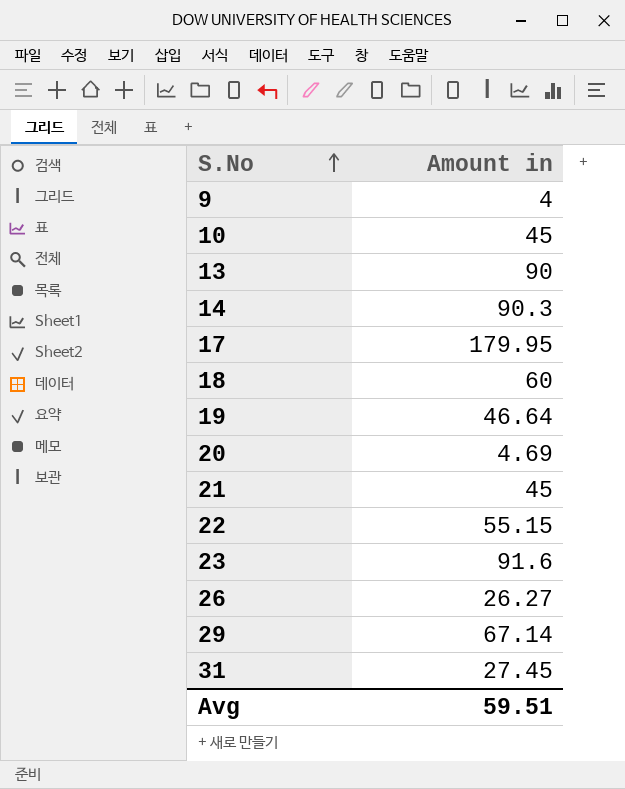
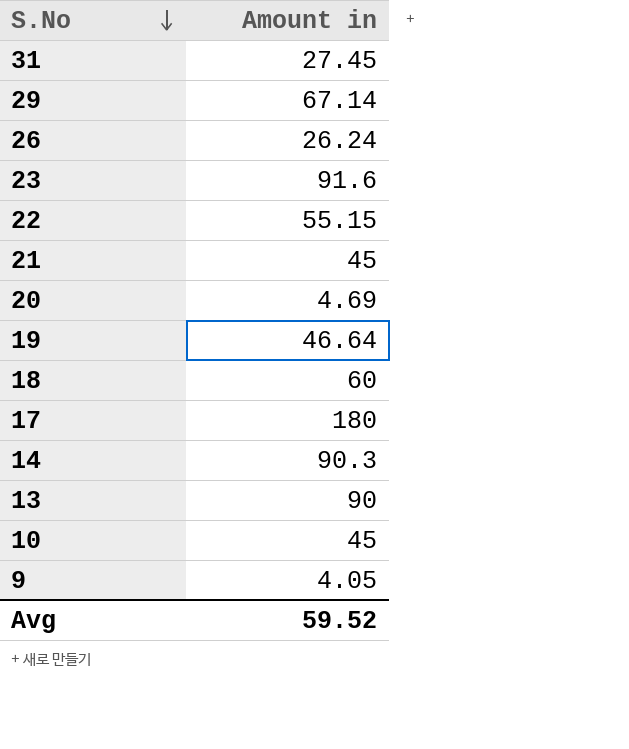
row order: S.No ascending -> S.No descending
26 | Amount in: 26.27 -> 26.24
17 | Amount in: 179.95 -> 180
9 | Amount in: 4 -> 4.05
Avg | Amount in: 59.51 -> 59.52

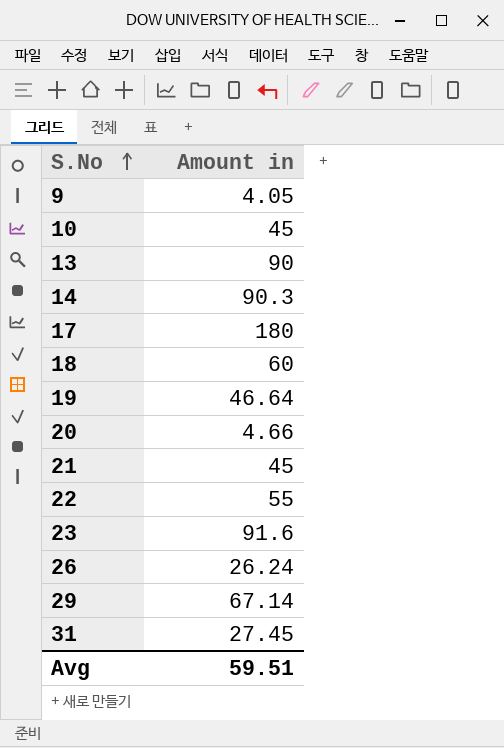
row order: S.No descending -> S.No ascending
20 | Amount in: 4.69 -> 4.66
22 | Amount in: 55.15 -> 55
Avg | Amount in: 59.52 -> 59.51

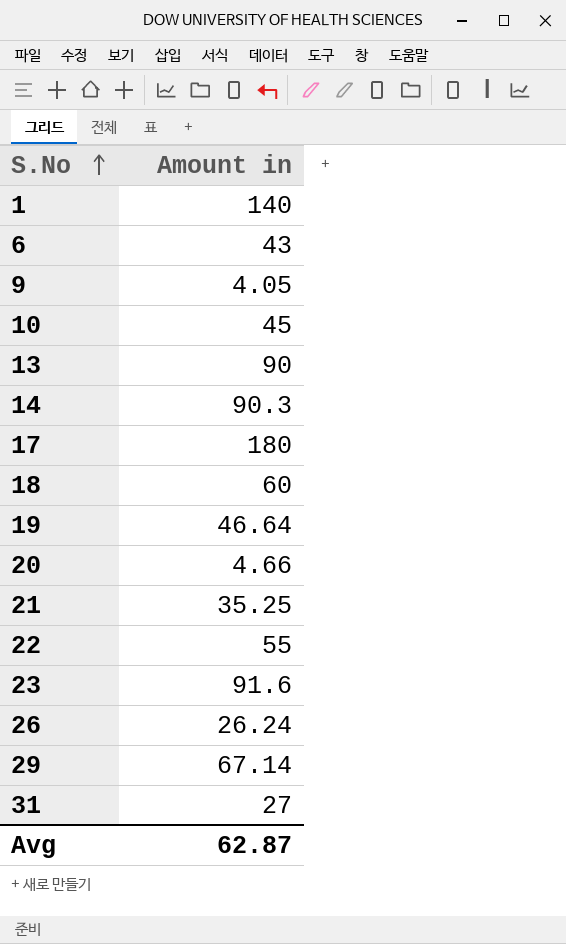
row 1: none -> 140
row 6: none -> 43
21 | Amount in: 45 -> 35.25
31 | Amount in: 27.45 -> 27
Avg | Amount in: 59.51 -> 62.87

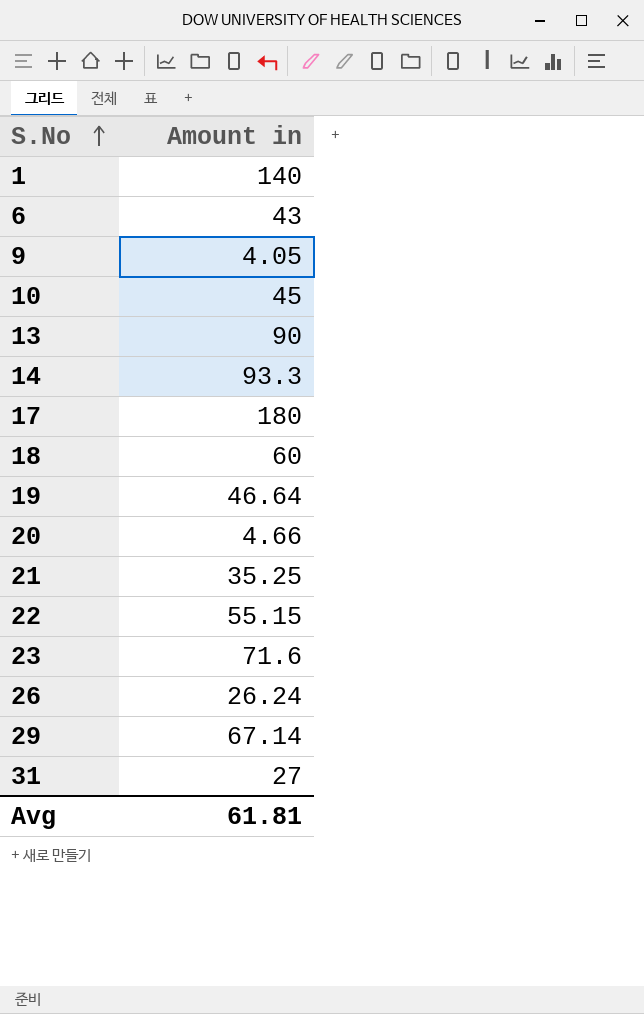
14 | Amount in: 90.3 -> 93.3
22 | Amount in: 55 -> 55.15
23 | Amount in: 91.6 -> 71.6
Avg | Amount in: 62.87 -> 61.81

